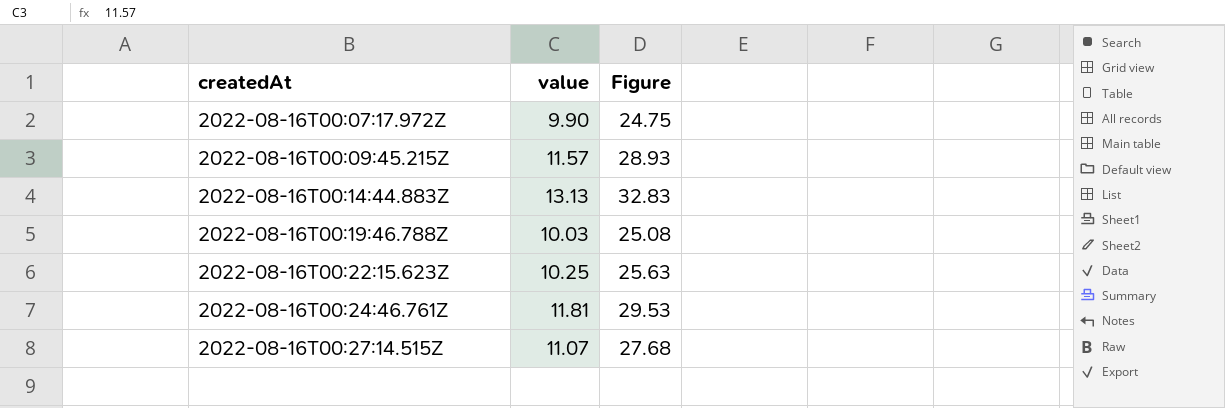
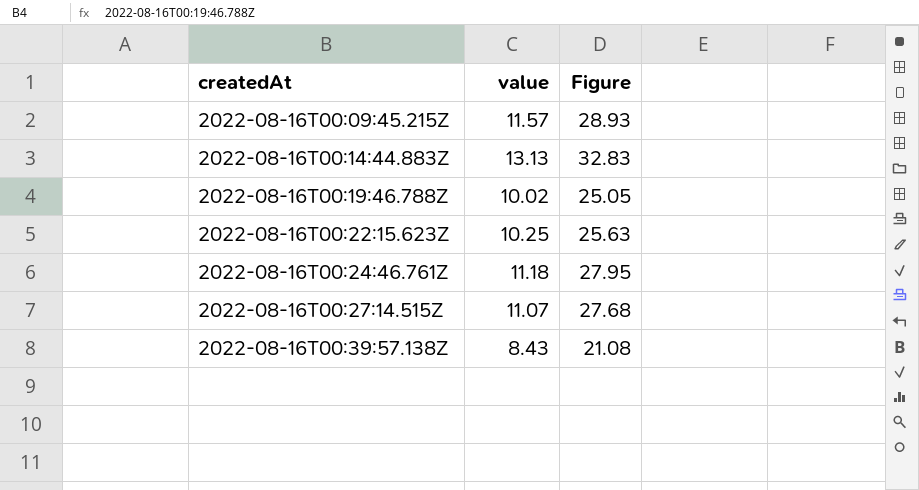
row 2022-08-16T00:07:17.972Z: 9.90 | 24.75 -> none
2022-08-16T00:19:46.788Z | value: 10.03 -> 10.02
2022-08-16T00:19:46.788Z | Figure: 25.08 -> 25.05
2022-08-16T00:24:46.761Z | value: 11.81 -> 11.18
2022-08-16T00:24:46.761Z | Figure: 29.53 -> 27.95
row 2022-08-16T00:39:57.138Z: none -> 8.43 | 21.08

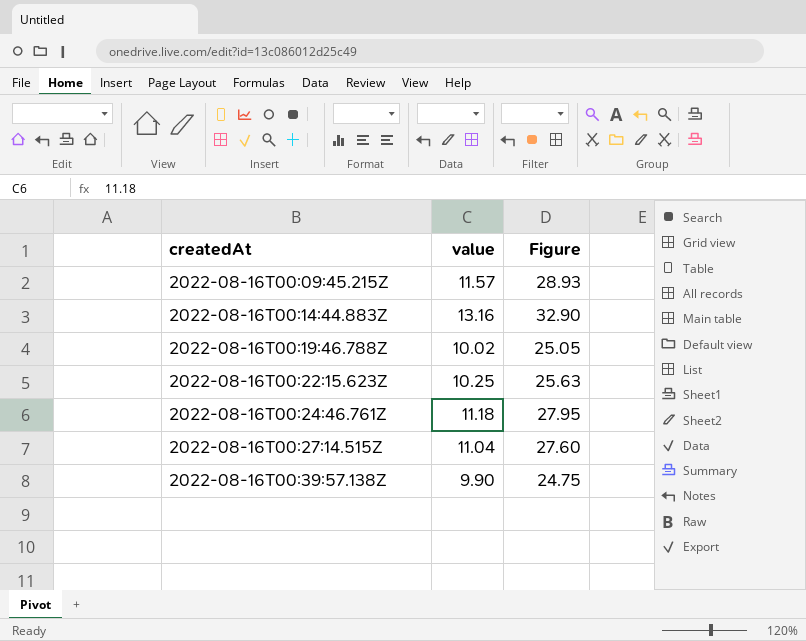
2022-08-16T00:14:44.883Z | value: 13.13 -> 13.16
2022-08-16T00:14:44.883Z | Figure: 32.83 -> 32.90
2022-08-16T00:27:14.515Z | value: 11.07 -> 11.04
2022-08-16T00:27:14.515Z | Figure: 27.68 -> 27.60
2022-08-16T00:39:57.138Z | value: 8.43 -> 9.90
2022-08-16T00:39:57.138Z | Figure: 21.08 -> 24.75

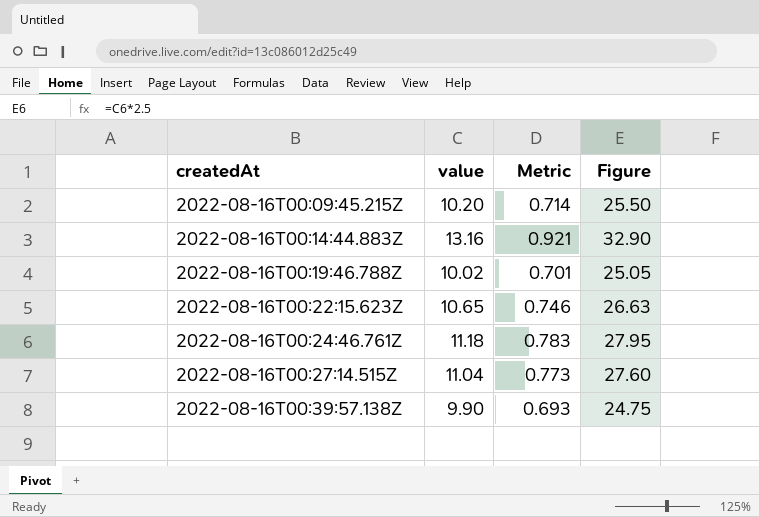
column Metric | formula: none -> [value] * 0.07
2022-08-16T00:09:45.215Z | value: 11.57 -> 10.20
2022-08-16T00:09:45.215Z | Figure: 28.93 -> 25.50
2022-08-16T00:22:15.623Z | value: 10.25 -> 10.65
2022-08-16T00:22:15.623Z | Figure: 25.63 -> 26.63

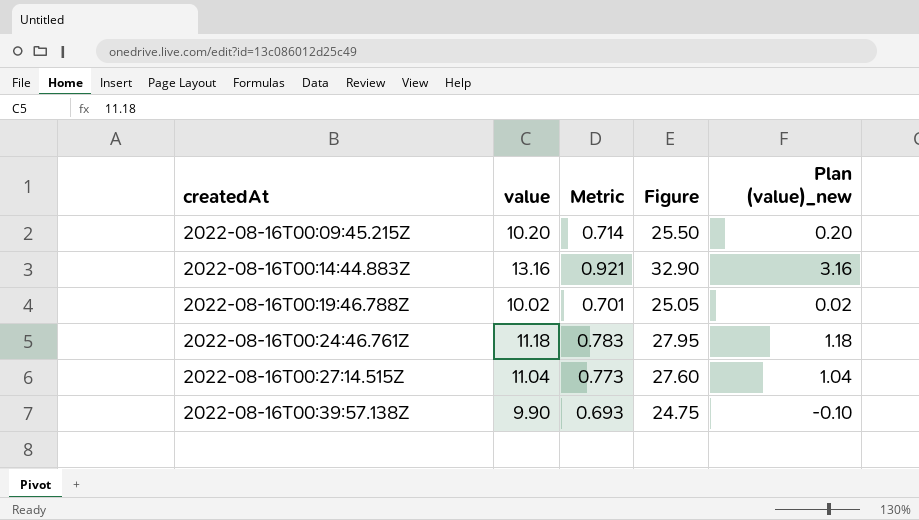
column Plan (value)_new | formula: none -> [value] - 10
row 2022-08-16T00:22:15.623Z: 10.65 | 0.746 | 26.63 -> none

